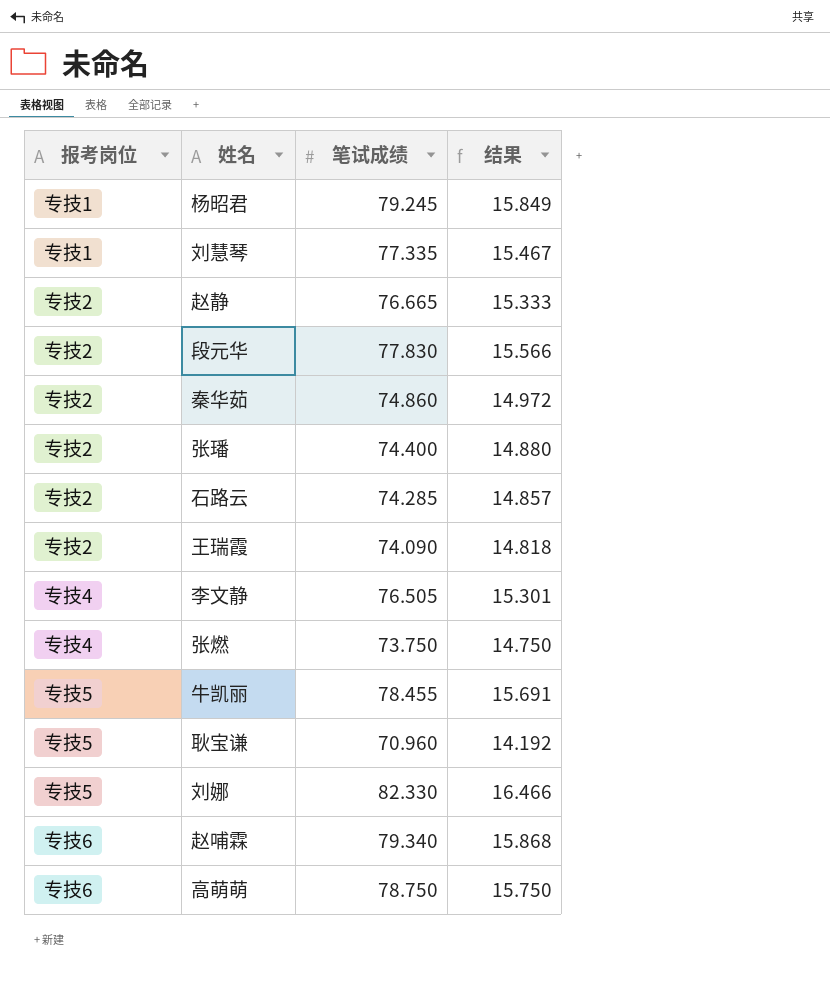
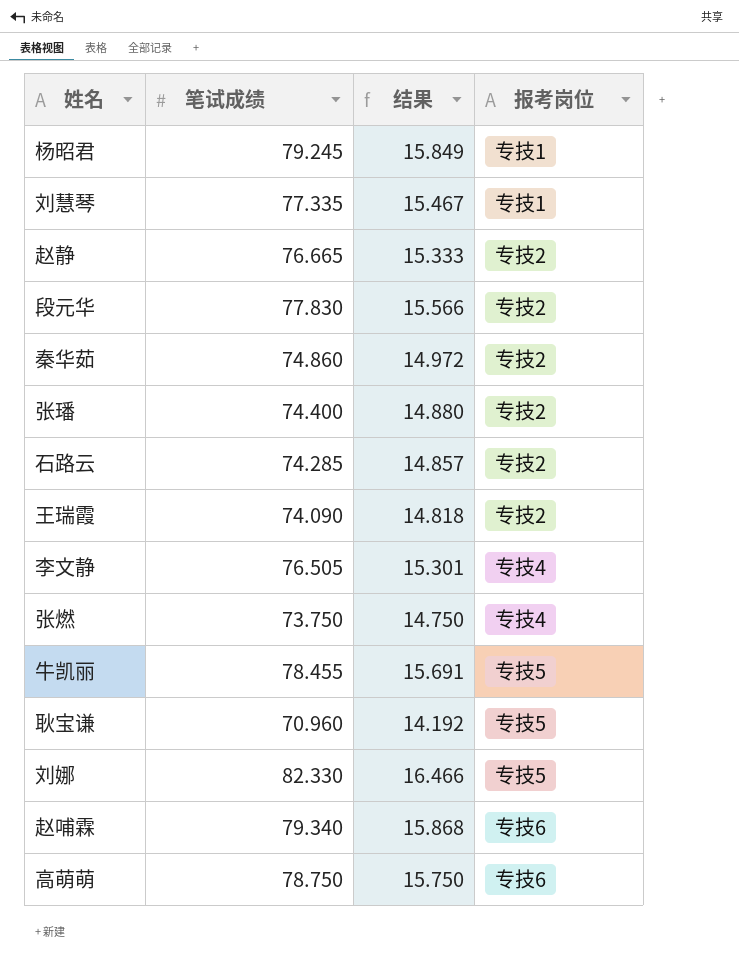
column 报考岗位 | position: 1 -> 4

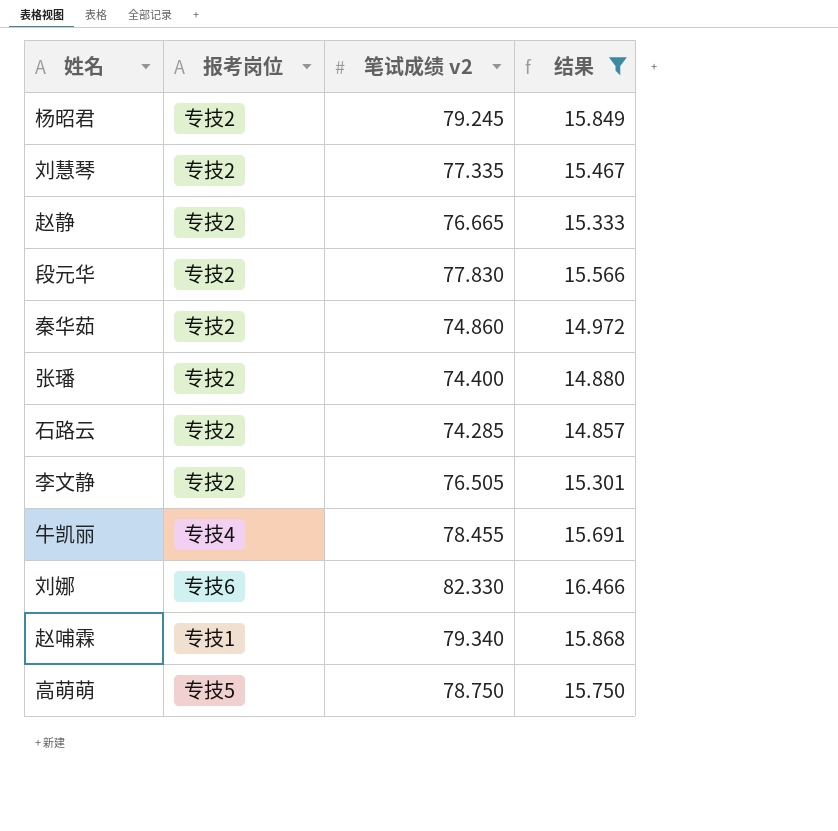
filter: none -> 结果 >= 14.857
column 报考岗位 | position: 4 -> 2
column name: 笔试成绩 -> 笔试成绩 v2
杨昭君 | 报考岗位: 专技1 -> 专技2
刘慧琴 | 报考岗位: 专技1 -> 专技2
李文静 | 报考岗位: 专技4 -> 专技2
牛凯丽 | 报考岗位: 专技5 -> 专技4
刘娜 | 报考岗位: 专技5 -> 专技6
赵哺霖 | 报考岗位: 专技6 -> 专技1
高萌萌 | 报考岗位: 专技6 -> 专技5

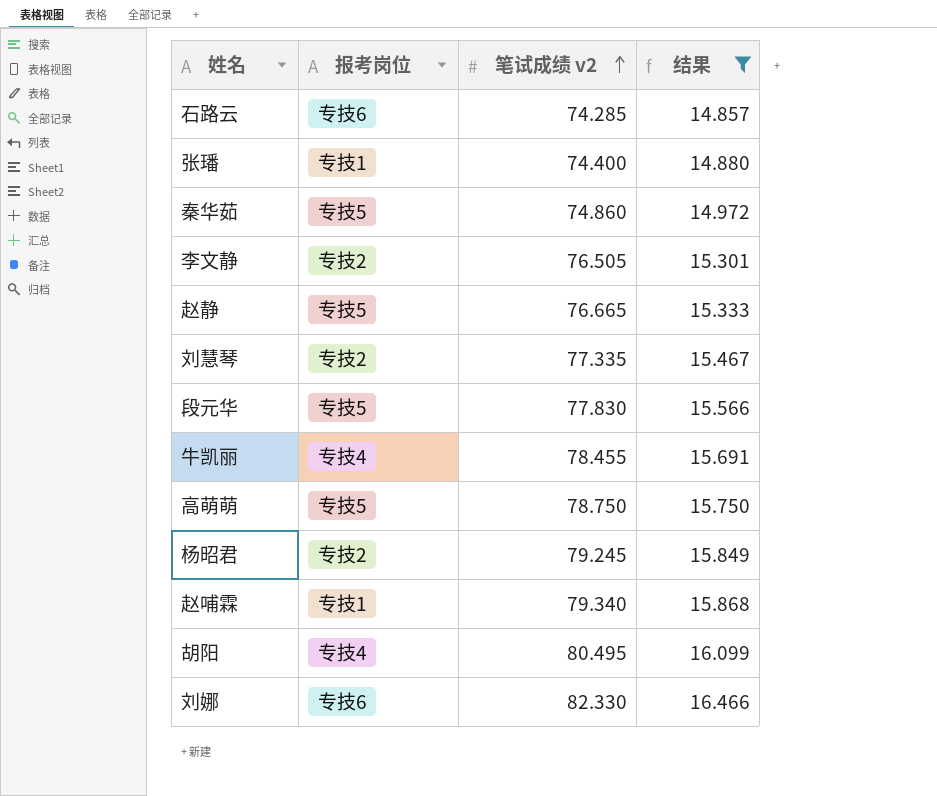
row order: none -> 笔试成绩 v2 ascending
石路云 | 报考岗位: 专技2 -> 专技6
张璠 | 报考岗位: 专技2 -> 专技1
秦华茹 | 报考岗位: 专技2 -> 专技5
赵静 | 报考岗位: 专技2 -> 专技5
段元华 | 报考岗位: 专技2 -> 专技5
row 胡阳: none -> 专技4 | 80.495 | 16.099

